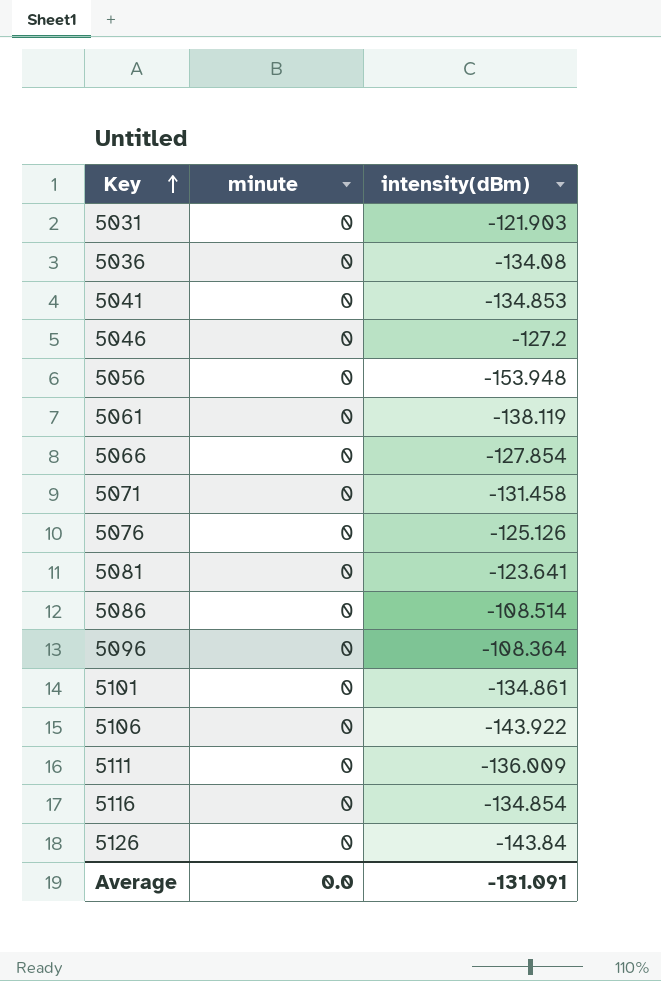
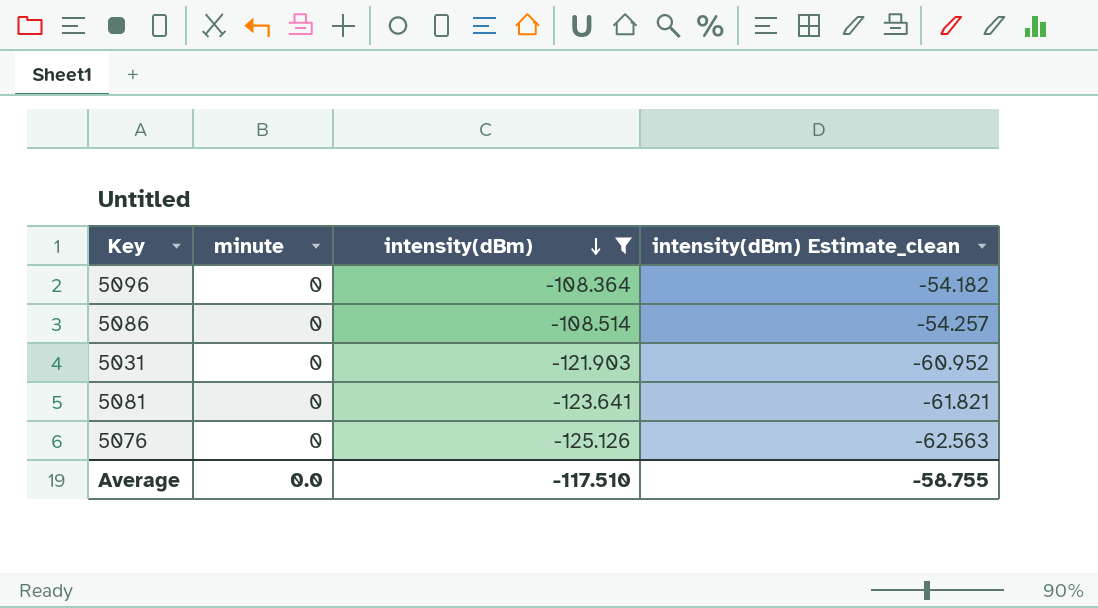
filter: none -> intensity(dBm) >= -125.126
row order: Key ascending -> intensity(dBm) descending
column intensity(dBm) Estimate_clean | formula: none -> [intensity(dBm)] * 0.5
Average | intensity(dBm): -131.091 -> -117.510

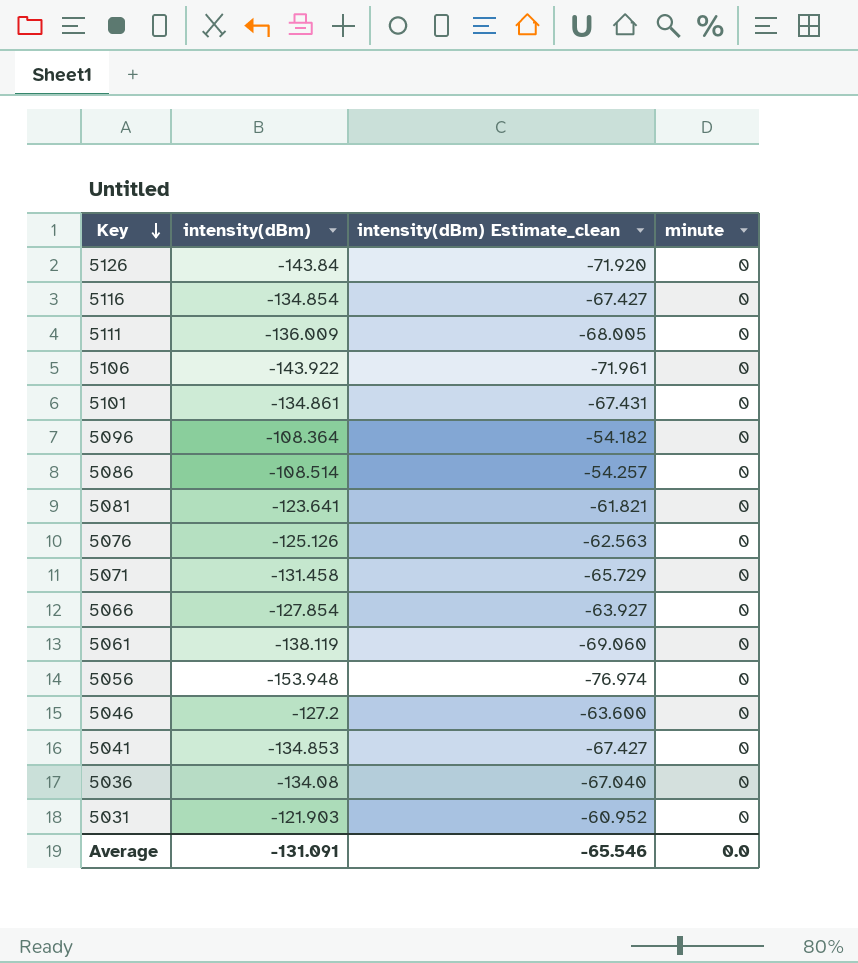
filter: intensity(dBm) >= -125.126 -> none
row order: intensity(dBm) descending -> Key descending
column minute | position: 2 -> 4
Average | intensity(dBm): -117.510 -> -131.091
Average | intensity(dBm) Estimate_clean: -58.755 -> -65.546

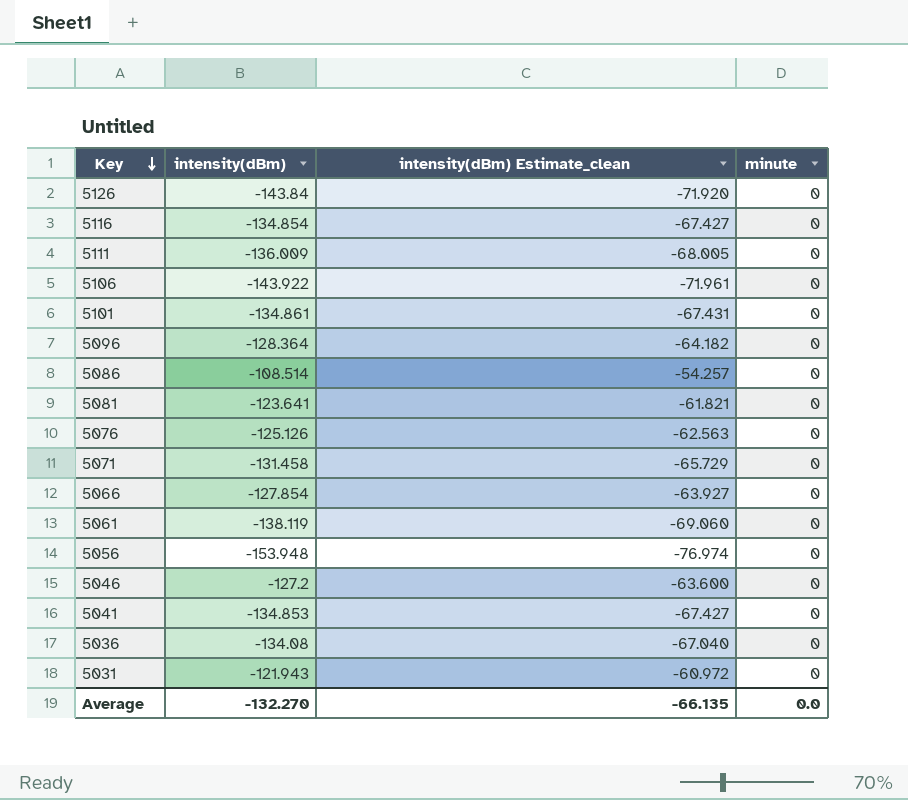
5096 | intensity(dBm): -108.364 -> -128.364
5096 | intensity(dBm) Estimate_clean: -54.182 -> -64.182
5031 | intensity(dBm): -121.903 -> -121.943
5031 | intensity(dBm) Estimate_clean: -60.952 -> -60.972
Average | intensity(dBm): -131.091 -> -132.270
Average | intensity(dBm) Estimate_clean: -65.546 -> -66.135

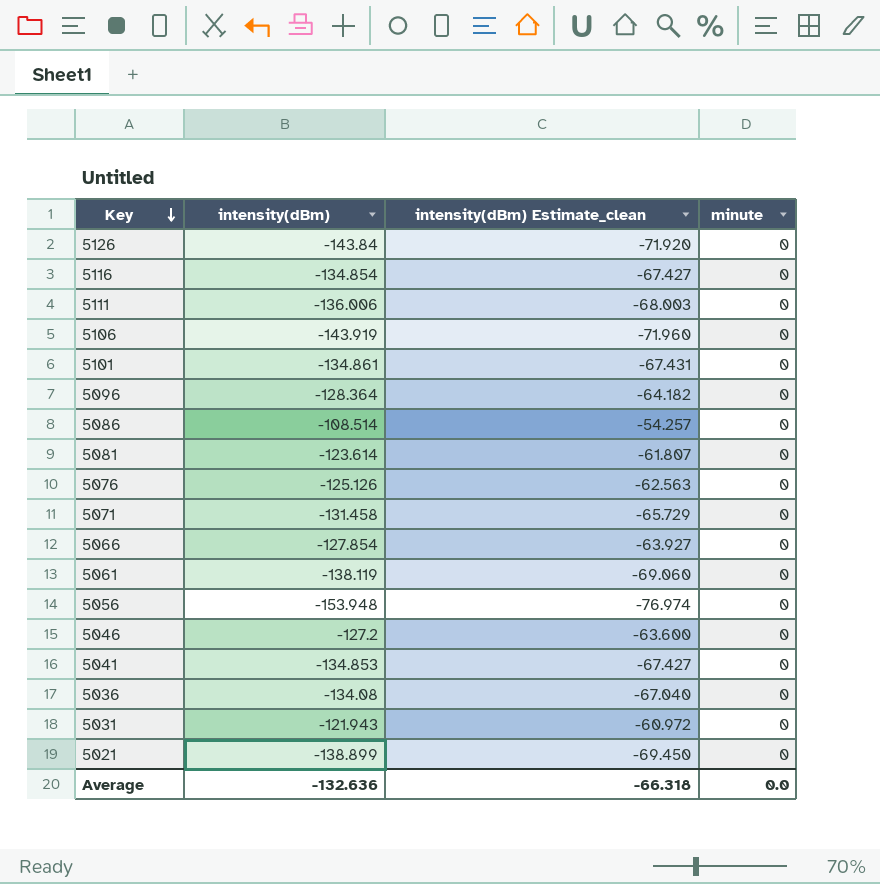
5111 | intensity(dBm): -136.009 -> -136.006
5111 | intensity(dBm) Estimate_clean: -68.005 -> -68.003
5106 | intensity(dBm): -143.922 -> -143.919
5106 | intensity(dBm) Estimate_clean: -71.961 -> -71.960
5081 | intensity(dBm): -123.641 -> -123.614
5081 | intensity(dBm) Estimate_clean: -61.821 -> -61.807
row 5021: none -> -138.899 | -69.450 | 0
Average | intensity(dBm): -132.270 -> -132.636
Average | intensity(dBm) Estimate_clean: -66.135 -> -66.318

